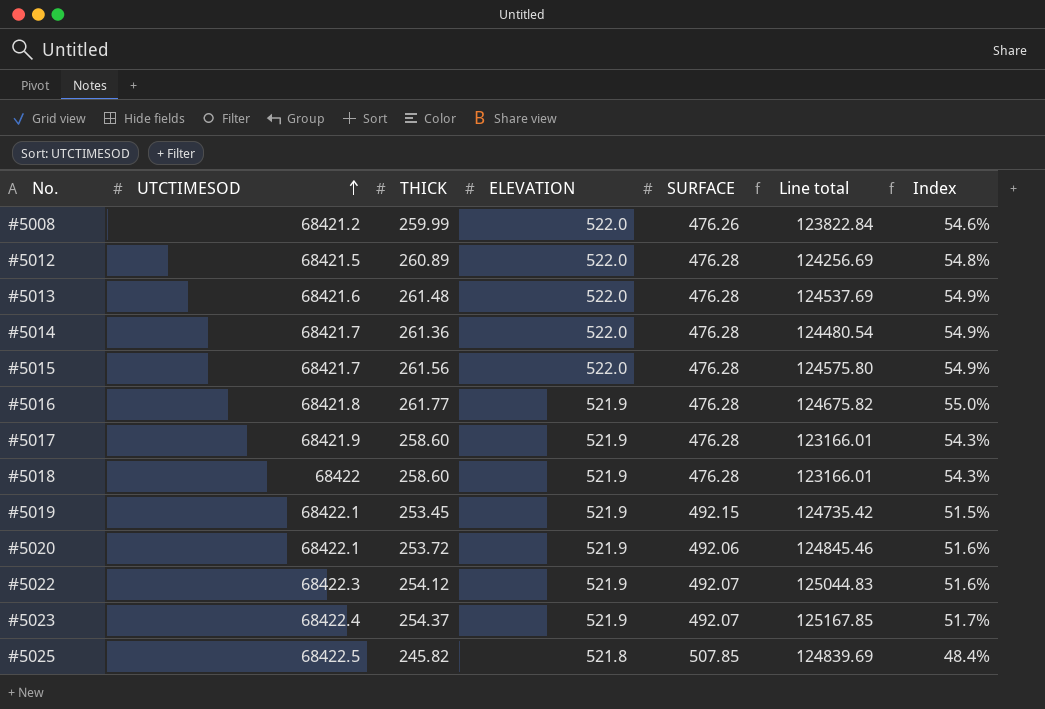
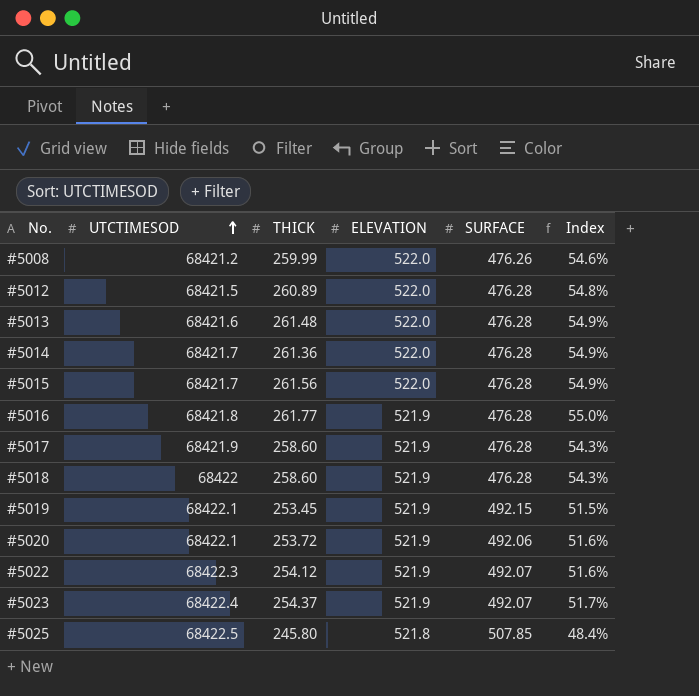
column Line total | formula: [THICK] * [SURFACE] -> none
#5025 | THICK: 245.82 -> 245.80

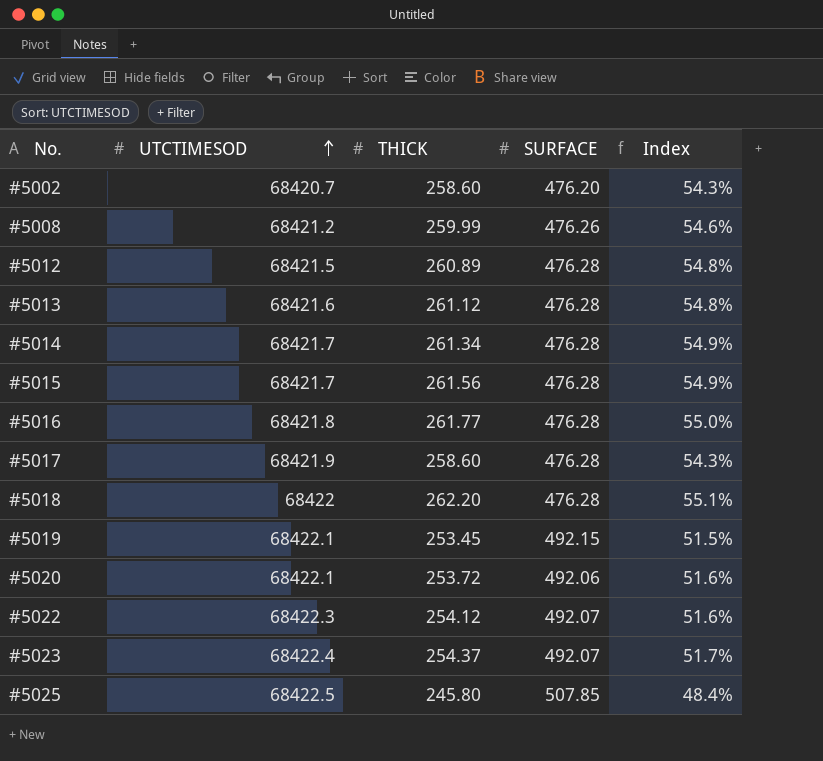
column ELEVATION | position: 4 -> none
row #5002: none -> 68420.7 | 258.60 | 476.20 | 54.3%
#5013 | THICK: 261.48 -> 261.12
#5013 | Index: 54.9% -> 54.8%
#5014 | THICK: 261.36 -> 261.34
#5018 | THICK: 258.60 -> 262.20
#5018 | Index: 54.3% -> 55.1%

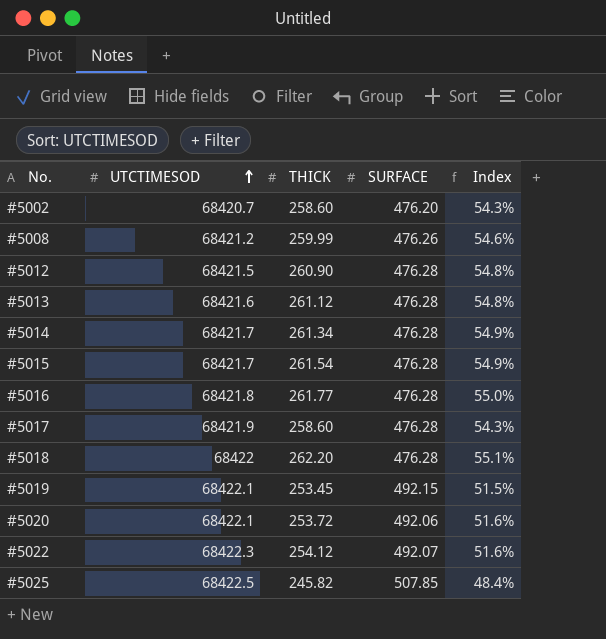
row #5023: 68422.4 | 254.37 | 492.07 | 51.7% -> none
#5012 | THICK: 260.89 -> 260.90
#5015 | THICK: 261.56 -> 261.54
#5025 | THICK: 245.80 -> 245.82

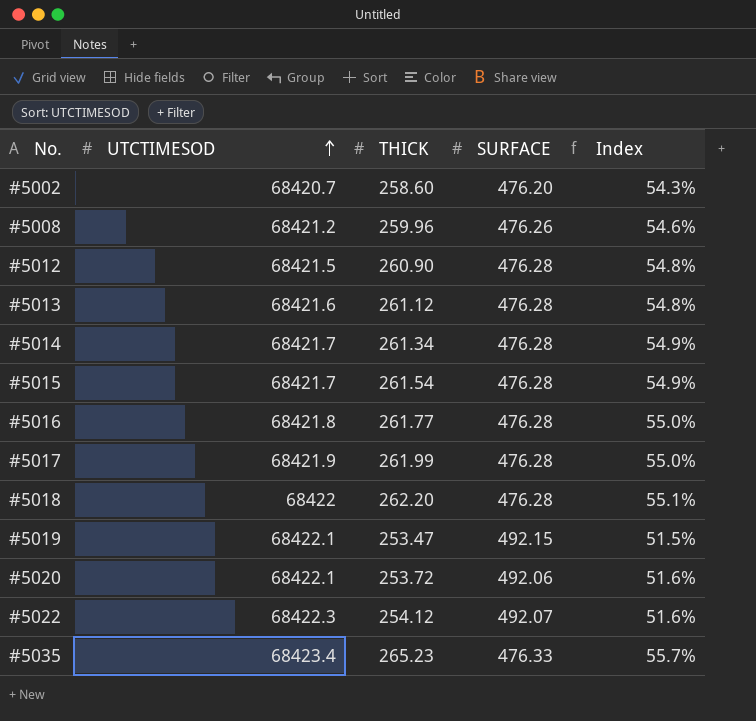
row #5025: 68422.5 | 245.82 | 507.85 | 48.4% -> none
#5008 | THICK: 259.99 -> 259.96
#5017 | THICK: 258.60 -> 261.99
#5017 | Index: 54.3% -> 55.0%
#5019 | THICK: 253.45 -> 253.47
row #5035: none -> 68423.4 | 265.23 | 476.33 | 55.7%

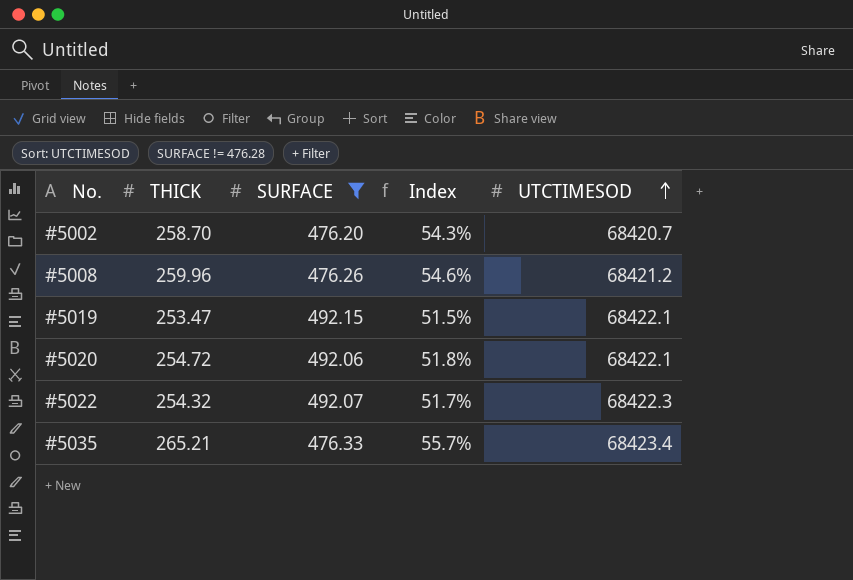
filter: none -> SURFACE != 476.28
column UTCTIMESOD | position: 2 -> 5
#5002 | THICK: 258.60 -> 258.70
#5020 | THICK: 253.72 -> 254.72
#5020 | Index: 51.6% -> 51.8%
#5022 | THICK: 254.12 -> 254.32
#5022 | Index: 51.6% -> 51.7%
#5035 | THICK: 265.23 -> 265.21

